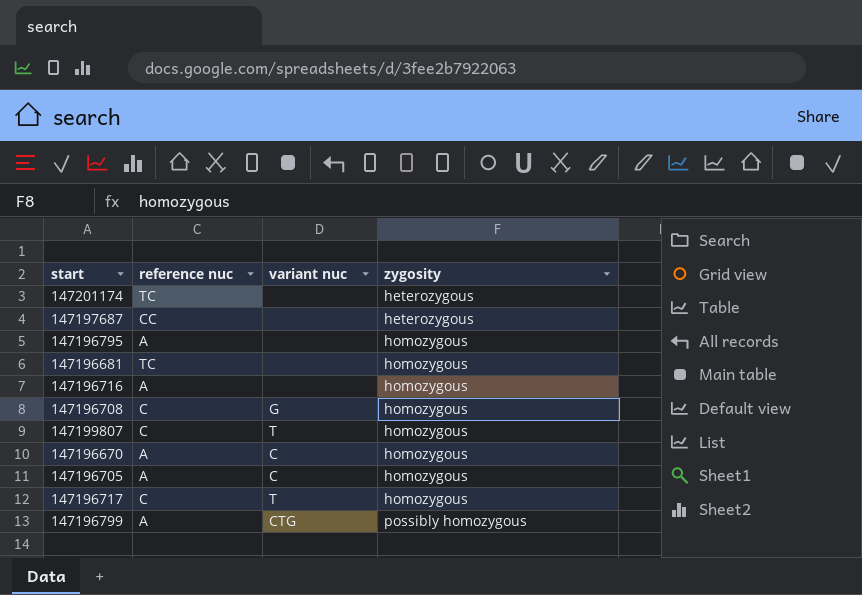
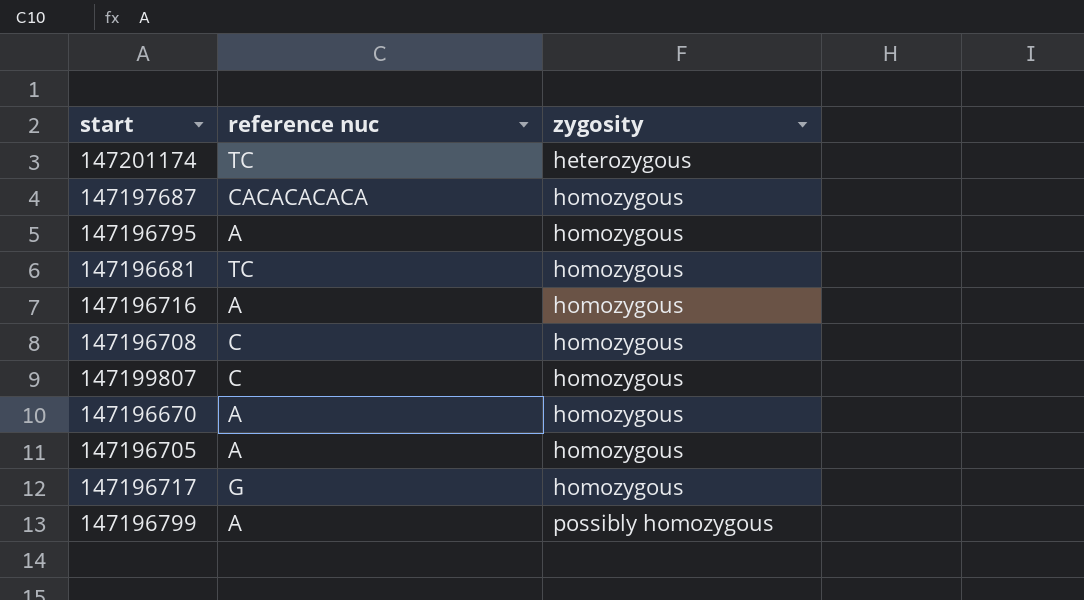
column variant nuc | position: 3 -> none
147197687 | reference nuc: CC -> CACACACACA
147197687 | zygosity: heterozygous -> homozygous
147196717 | reference nuc: C -> G

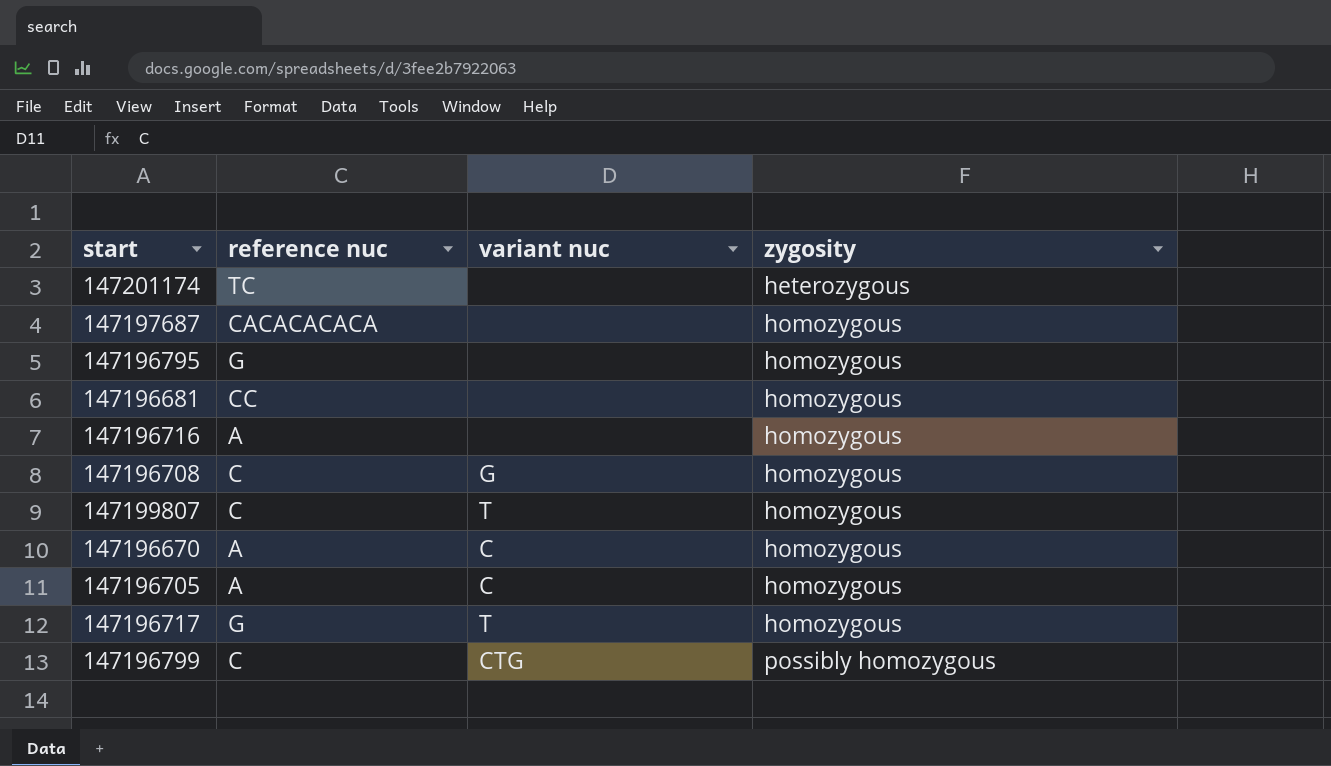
column variant nuc | position: none -> 3
147196795 | reference nuc: A -> G
147196681 | reference nuc: TC -> CC
147196799 | reference nuc: A -> C

